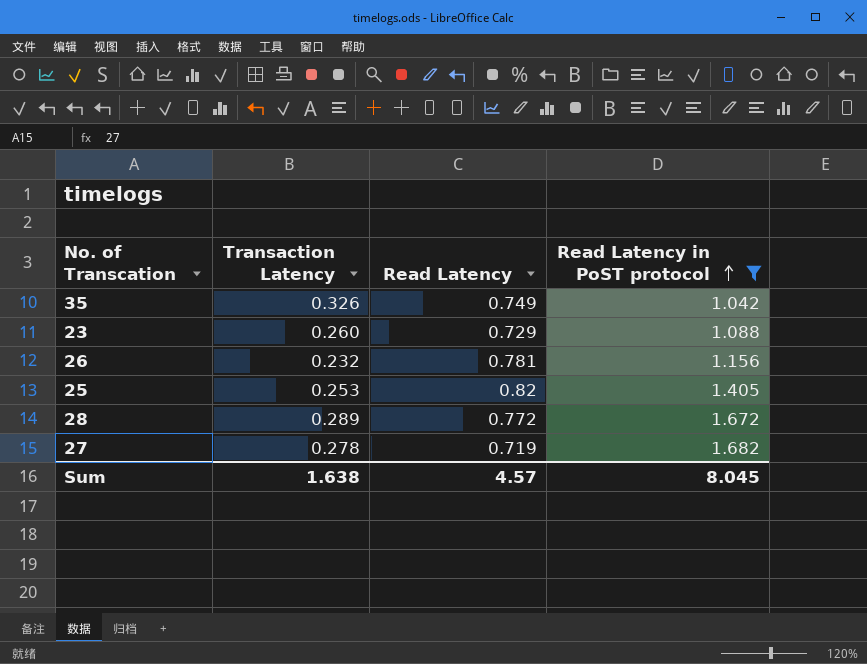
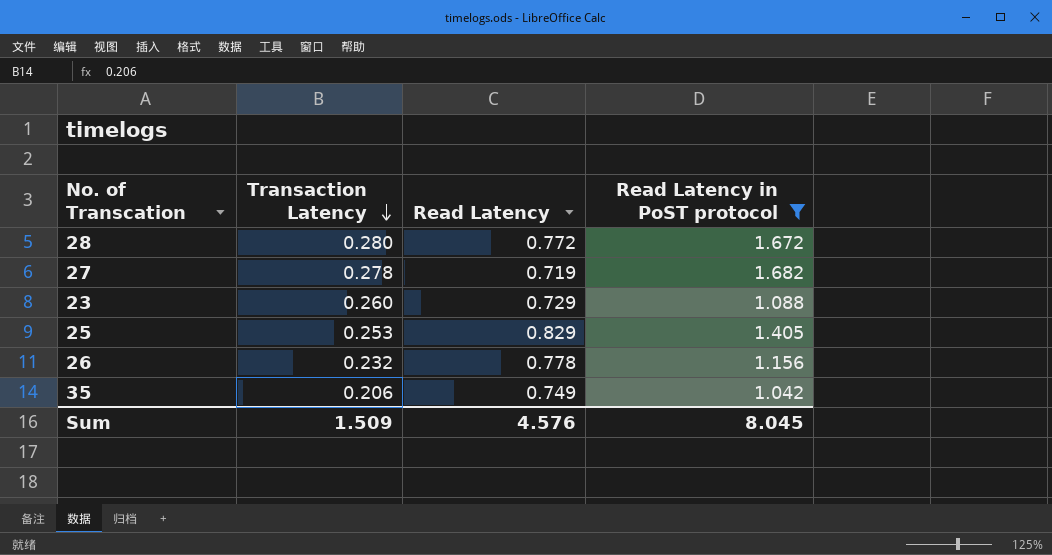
row order: Read Latency in PoST protocol ascending -> Transaction Latency descending
28 | Transaction Latency: 0.289 -> 0.280
25 | Read Latency: 0.82 -> 0.829
26 | Read Latency: 0.781 -> 0.778
35 | Transaction Latency: 0.326 -> 0.206
Sum | Transaction Latency: 1.638 -> 1.509
Sum | Read Latency: 4.57 -> 4.576

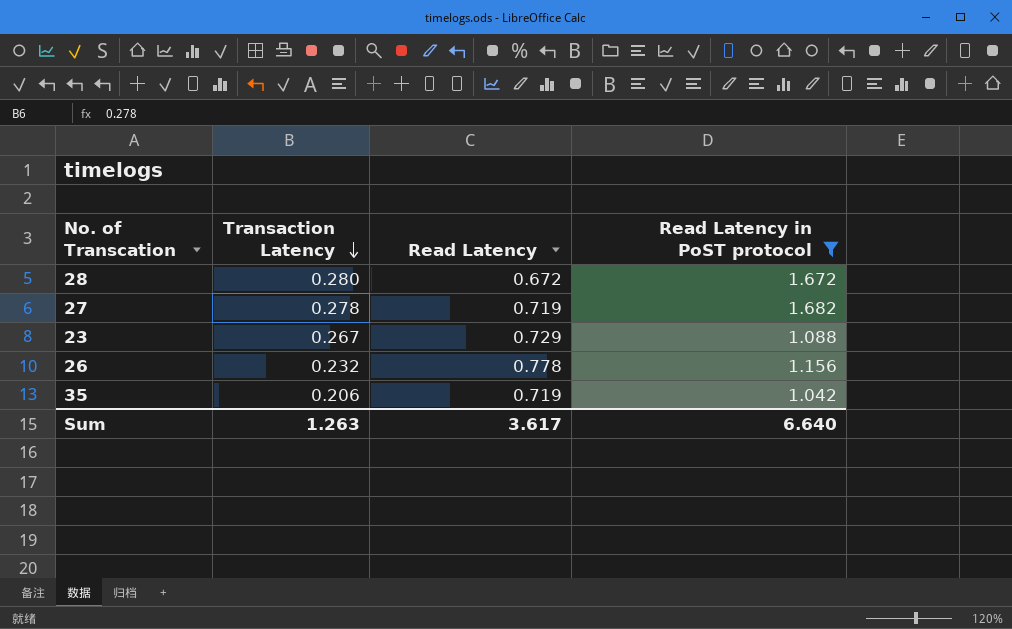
row 25: 0.253 | 0.829 | 1.405 -> none
28 | Read Latency: 0.772 -> 0.672
23 | Transaction Latency: 0.260 -> 0.267
35 | Read Latency: 0.749 -> 0.719
Sum | Transaction Latency: 1.509 -> 1.263
Sum | Read Latency: 4.576 -> 3.617
Sum | Read Latency in PoST protocol: 8.045 -> 6.640

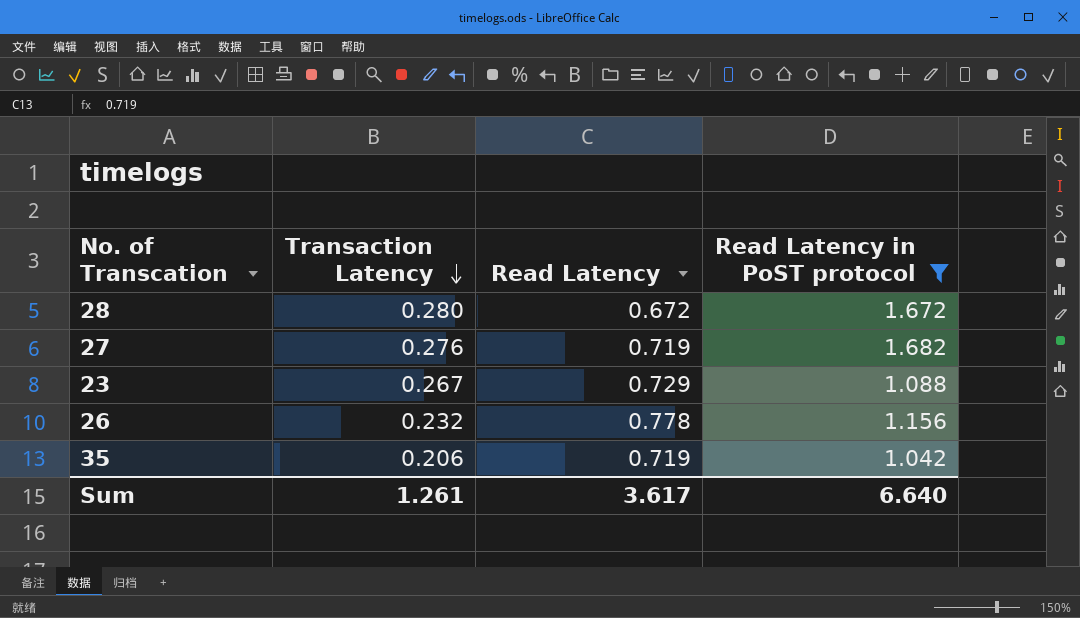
27 | Transaction Latency: 0.278 -> 0.276
Sum | Transaction Latency: 1.263 -> 1.261

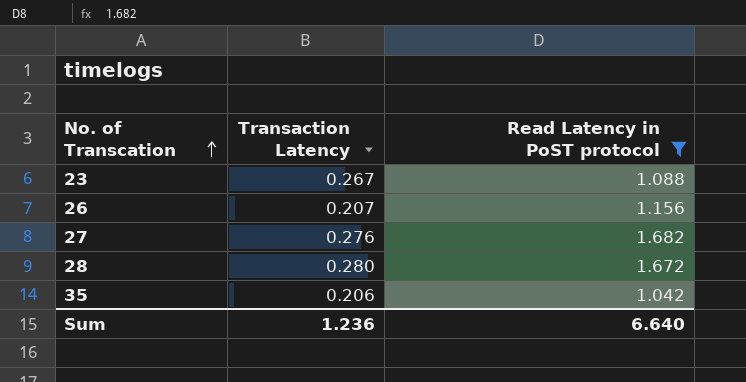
row order: Transaction Latency descending -> No. of Transcation ascending
column Read Latency | position: 3 -> none
26 | Transaction Latency: 0.232 -> 0.207
Sum | Transaction Latency: 1.261 -> 1.236

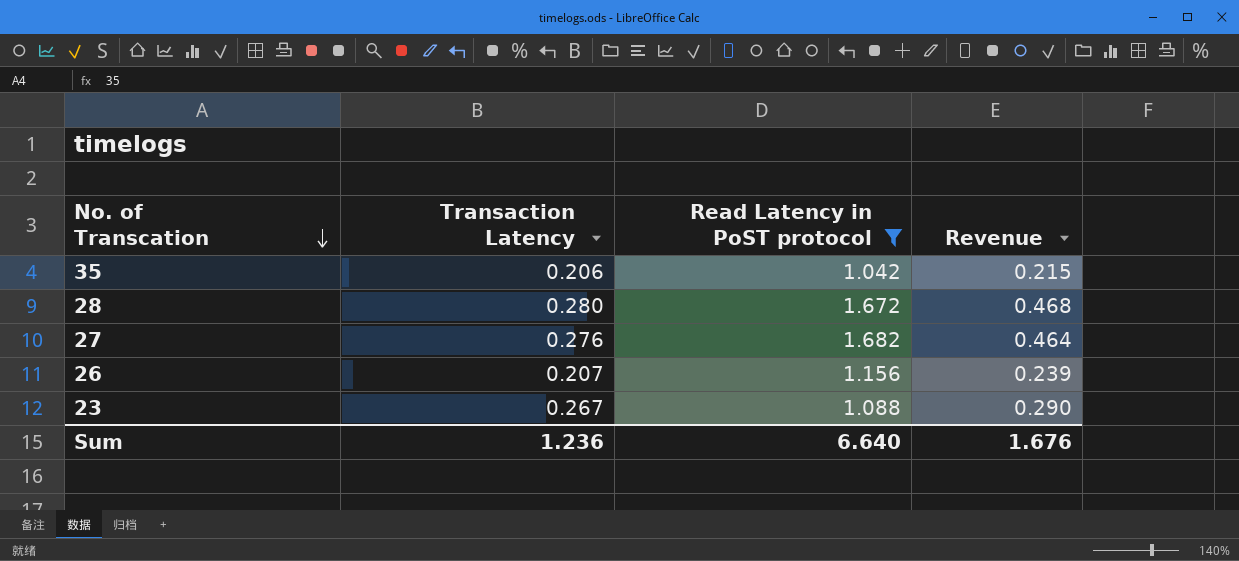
row order: No. of Transcation ascending -> No. of Transcation descending
column Revenue | formula: none -> [Transaction Latency] * [Read Latency in PoST protocol]

